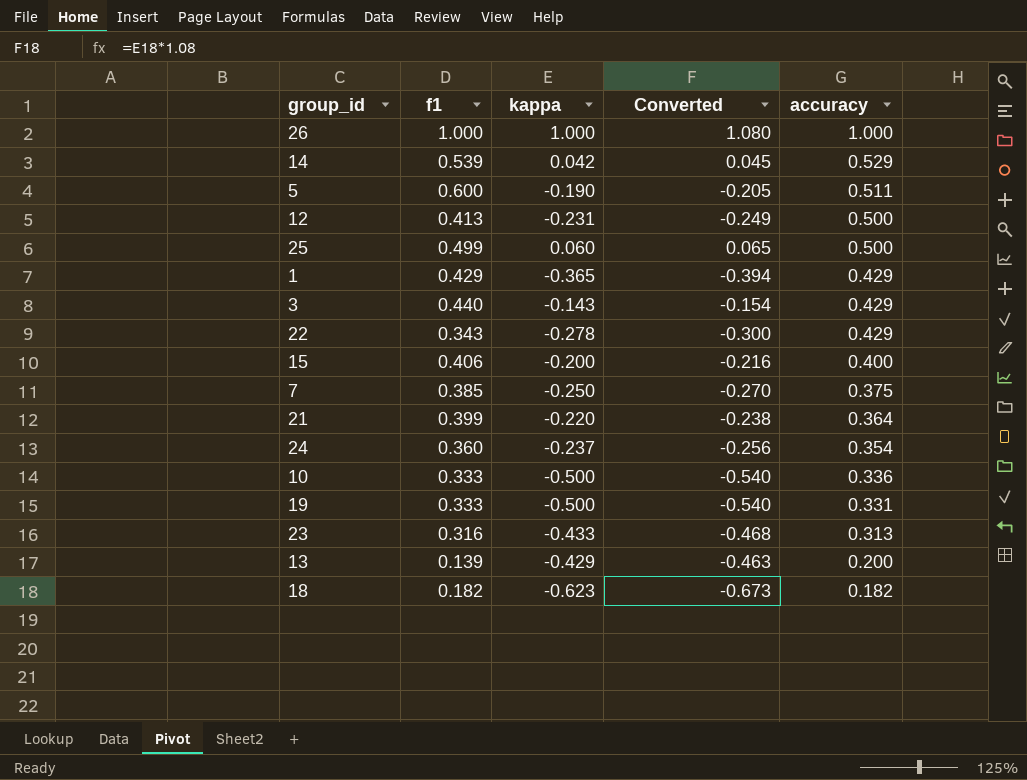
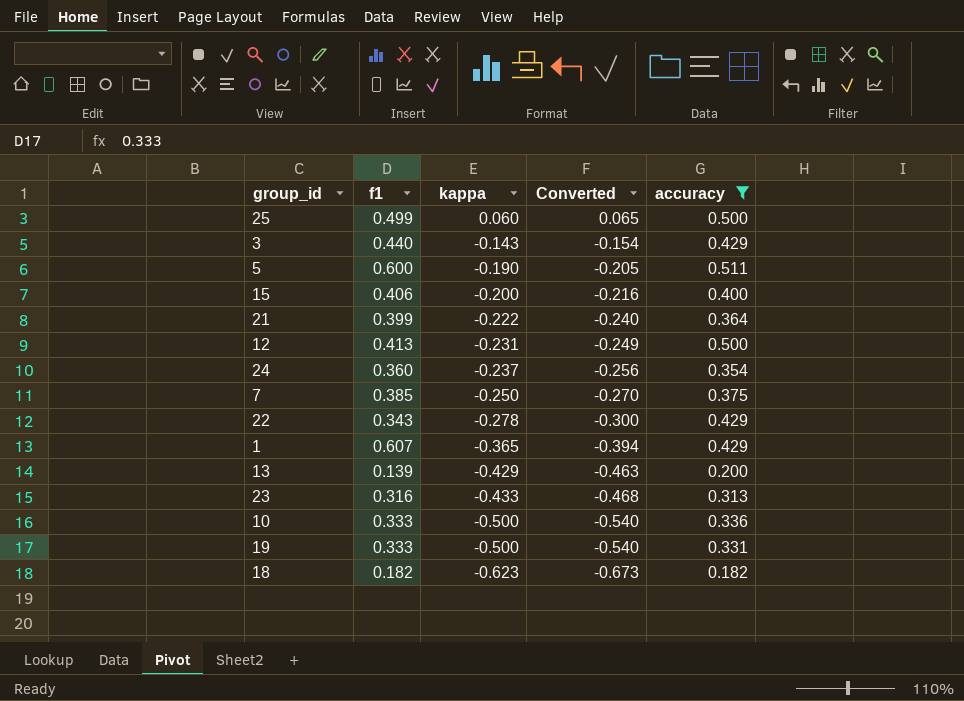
filter: none -> accuracy <= 0.511
row order: accuracy descending -> kappa descending
21 | kappa: -0.220 -> -0.222
21 | Converted: -0.238 -> -0.240
1 | f1: 0.429 -> 0.607

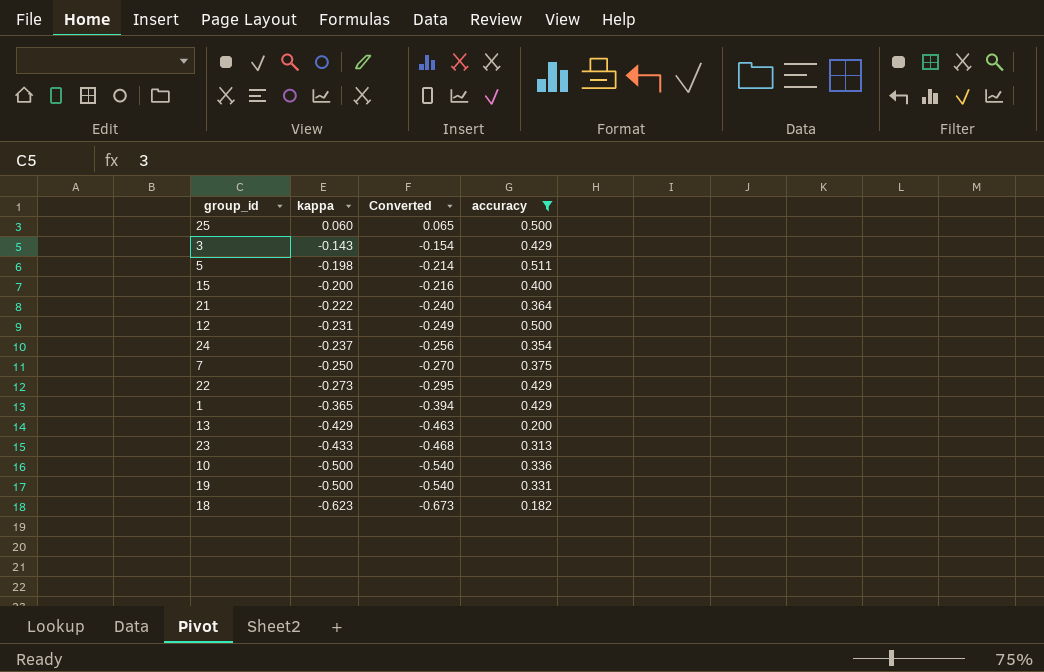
column f1 | position: 2 -> none
5 | kappa: -0.190 -> -0.198
5 | Converted: -0.205 -> -0.214
22 | kappa: -0.278 -> -0.273
22 | Converted: -0.300 -> -0.295

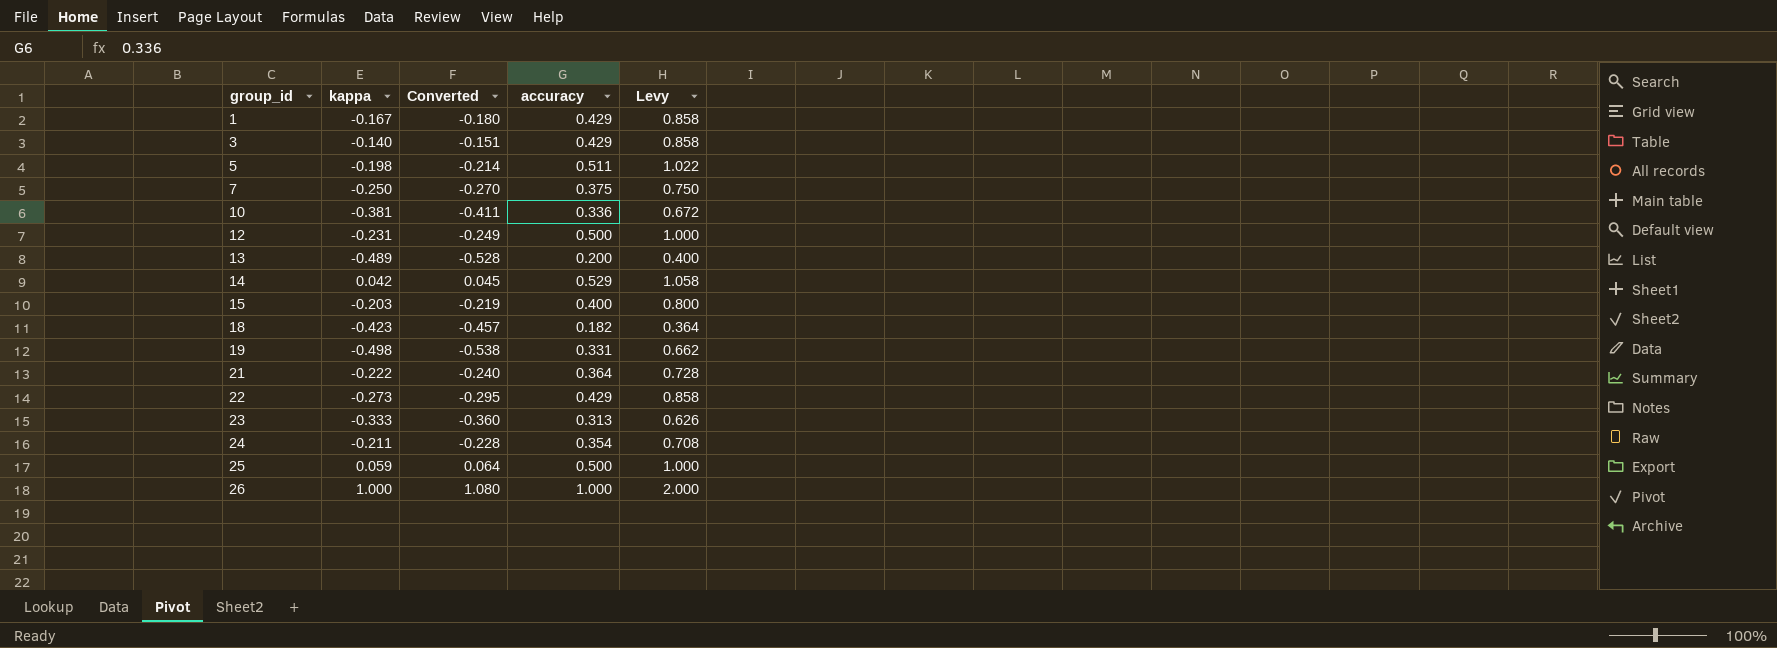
filter: accuracy <= 0.511 -> none
row order: kappa descending -> group_id ascending
column Levy | formula: none -> [accuracy] * 2
1 | kappa: -0.365 -> -0.167
1 | Converted: -0.394 -> -0.180
3 | kappa: -0.143 -> -0.140
3 | Converted: -0.154 -> -0.151
10 | kappa: -0.500 -> -0.381
10 | Converted: -0.540 -> -0.411
13 | kappa: -0.429 -> -0.489
13 | Converted: -0.463 -> -0.528
15 | kappa: -0.200 -> -0.203
15 | Converted: -0.216 -> -0.219
18 | kappa: -0.623 -> -0.423
18 | Converted: -0.673 -> -0.457
19 | kappa: -0.500 -> -0.498
19 | Converted: -0.540 -> -0.538
23 | kappa: -0.433 -> -0.333
23 | Converted: -0.468 -> -0.360
24 | kappa: -0.237 -> -0.211
24 | Converted: -0.256 -> -0.228
25 | kappa: 0.060 -> 0.059
25 | Converted: 0.065 -> 0.064

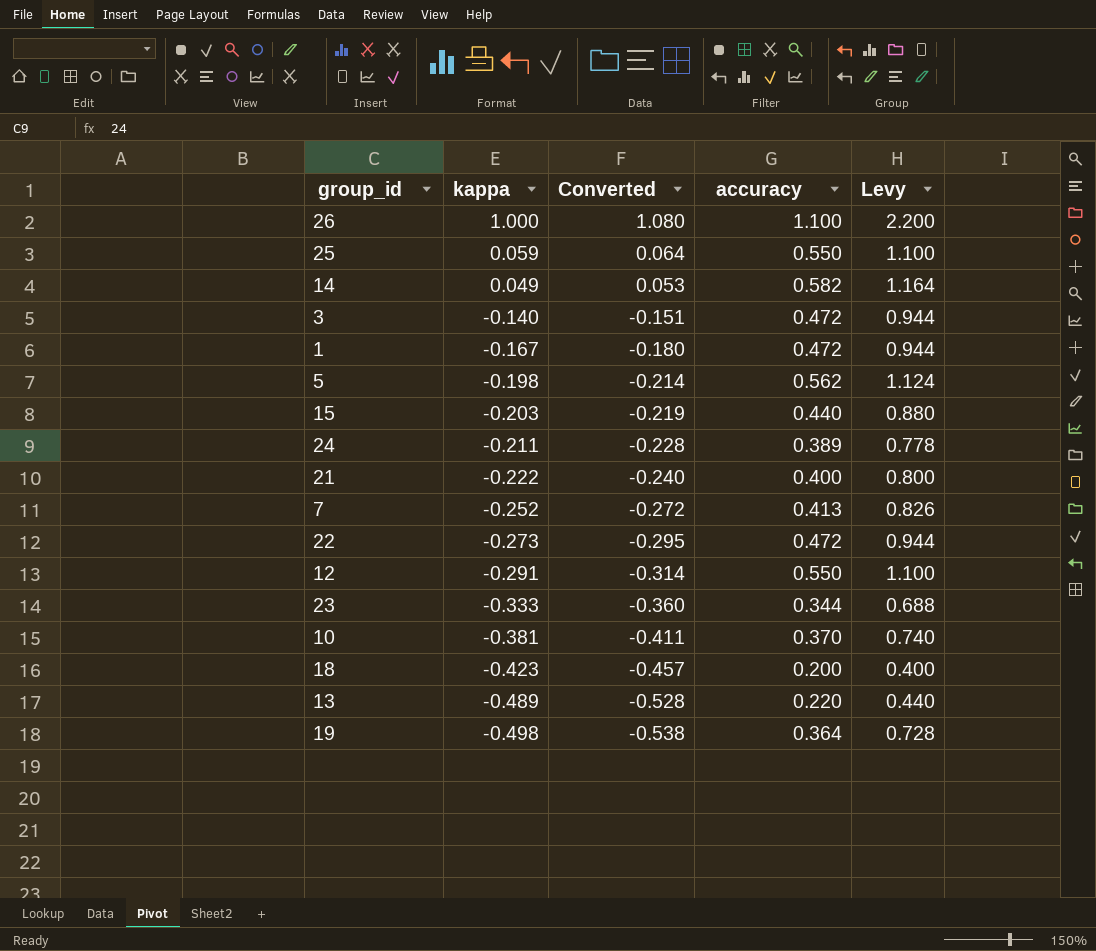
row order: group_id ascending -> kappa descending
26 | accuracy: 1.000 -> 1.100
26 | Levy: 2.000 -> 2.200
25 | accuracy: 0.500 -> 0.550
25 | Levy: 1.000 -> 1.100
14 | kappa: 0.042 -> 0.049
14 | Converted: 0.045 -> 0.053
14 | accuracy: 0.529 -> 0.582
14 | Levy: 1.058 -> 1.164
3 | accuracy: 0.429 -> 0.472
3 | Levy: 0.858 -> 0.944
1 | accuracy: 0.429 -> 0.472
1 | Levy: 0.858 -> 0.944
5 | accuracy: 0.511 -> 0.562
5 | Levy: 1.022 -> 1.124
15 | accuracy: 0.400 -> 0.440
15 | Levy: 0.800 -> 0.880
24 | accuracy: 0.354 -> 0.389
24 | Levy: 0.708 -> 0.778
21 | accuracy: 0.364 -> 0.400
21 | Levy: 0.728 -> 0.800
7 | kappa: -0.250 -> -0.252
7 | Converted: -0.270 -> -0.272
7 | accuracy: 0.375 -> 0.413
7 | Levy: 0.750 -> 0.826
22 | accuracy: 0.429 -> 0.472
22 | Levy: 0.858 -> 0.944
12 | kappa: -0.231 -> -0.291
12 | Converted: -0.249 -> -0.314
12 | accuracy: 0.500 -> 0.550
12 | Levy: 1.000 -> 1.100
23 | accuracy: 0.313 -> 0.344
23 | Levy: 0.626 -> 0.688
10 | accuracy: 0.336 -> 0.370
10 | Levy: 0.672 -> 0.740
18 | accuracy: 0.182 -> 0.200
18 | Levy: 0.364 -> 0.400
13 | accuracy: 0.200 -> 0.220
13 | Levy: 0.400 -> 0.440
19 | accuracy: 0.331 -> 0.364
19 | Levy: 0.662 -> 0.728

